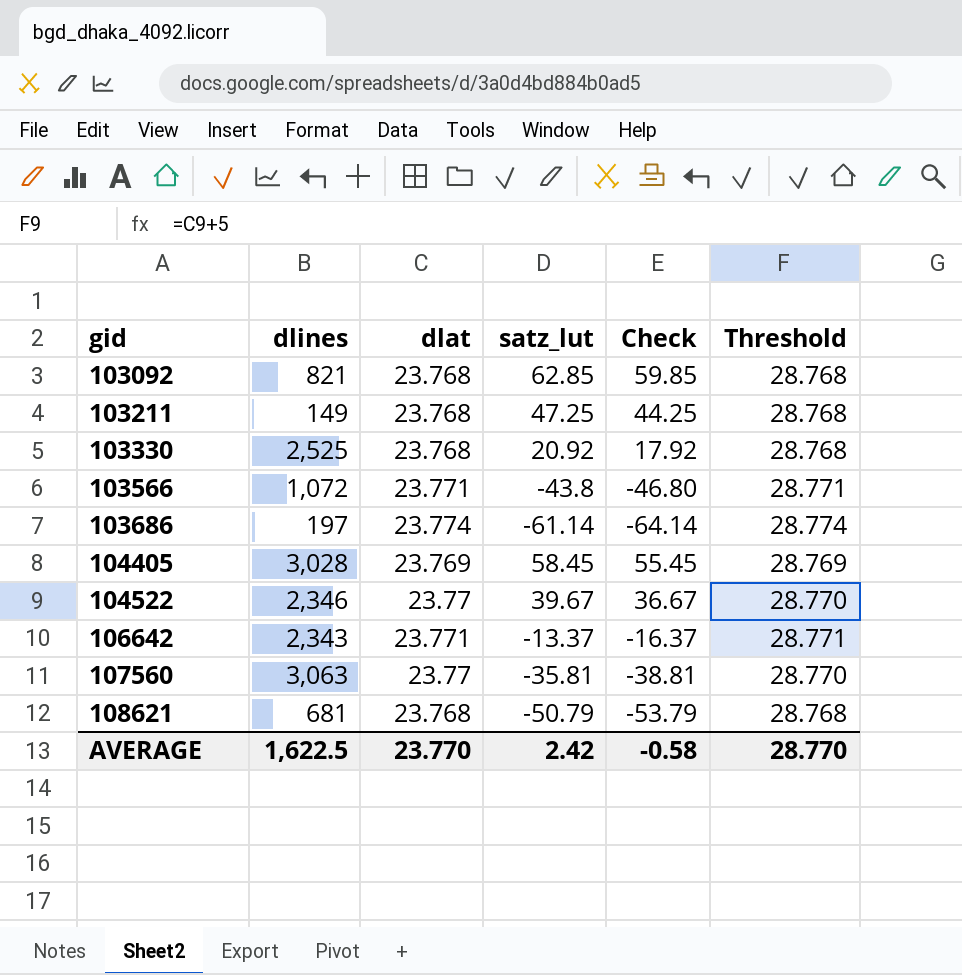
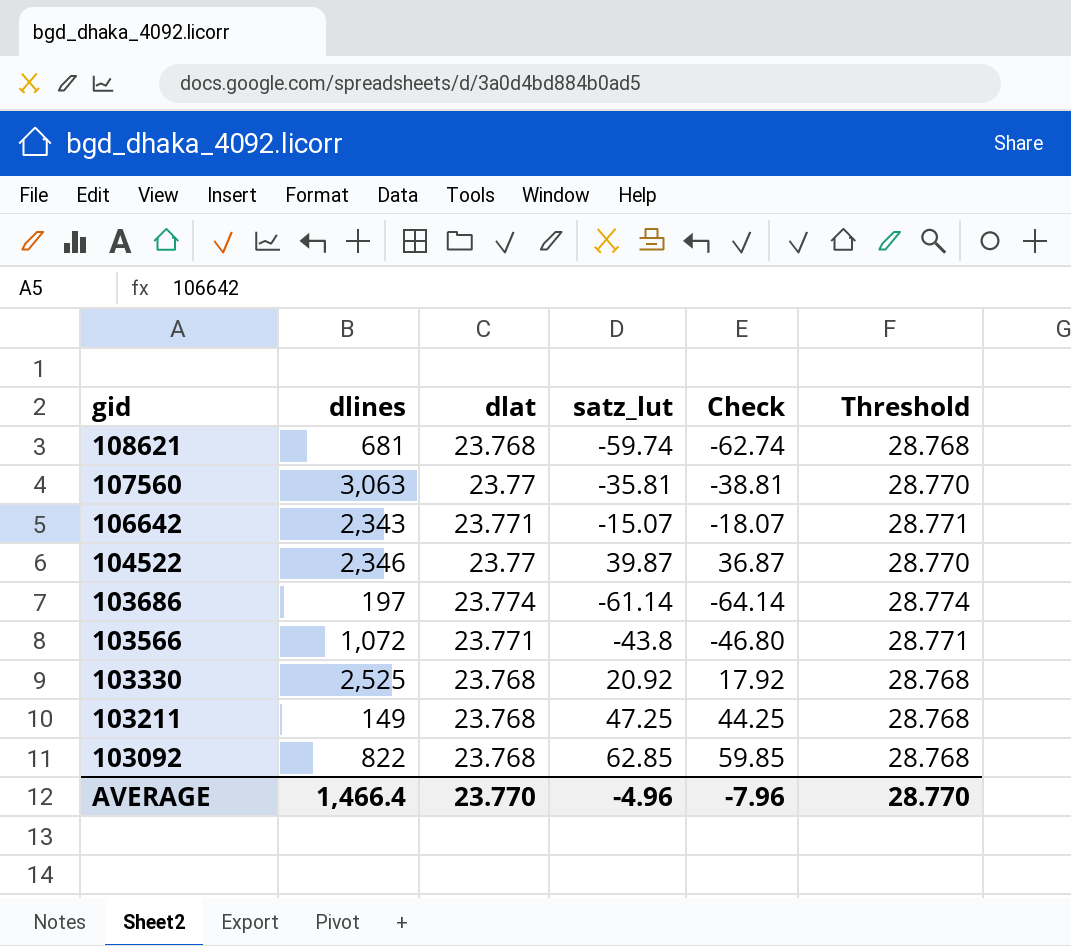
row order: gid ascending -> gid descending
row 104405: 3,028 | 23.769 | 58.45 | 55.45 | 28.769 -> none
108621 | satz_lut: -50.79 -> -59.74
108621 | Check: -53.79 -> -62.74
106642 | satz_lut: -13.37 -> -15.07
106642 | Check: -16.37 -> -18.07
104522 | satz_lut: 39.67 -> 39.87
104522 | Check: 36.67 -> 36.87
103092 | dlines: 821 -> 822
AVERAGE | dlines: 1,622.5 -> 1,466.4
AVERAGE | satz_lut: 2.42 -> -4.96
AVERAGE | Check: -0.58 -> -7.96

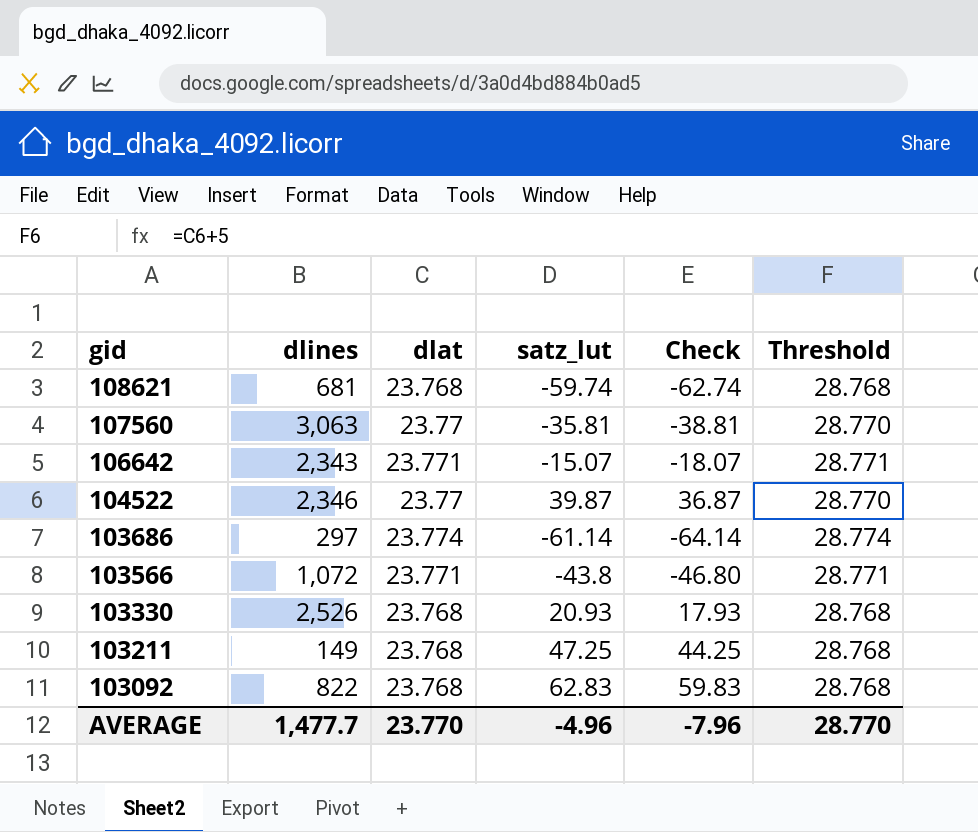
103686 | dlines: 197 -> 297
103330 | dlines: 2,525 -> 2,526
103330 | satz_lut: 20.92 -> 20.93
103330 | Check: 17.92 -> 17.93
103092 | satz_lut: 62.85 -> 62.83
103092 | Check: 59.85 -> 59.83
AVERAGE | dlines: 1,466.4 -> 1,477.7

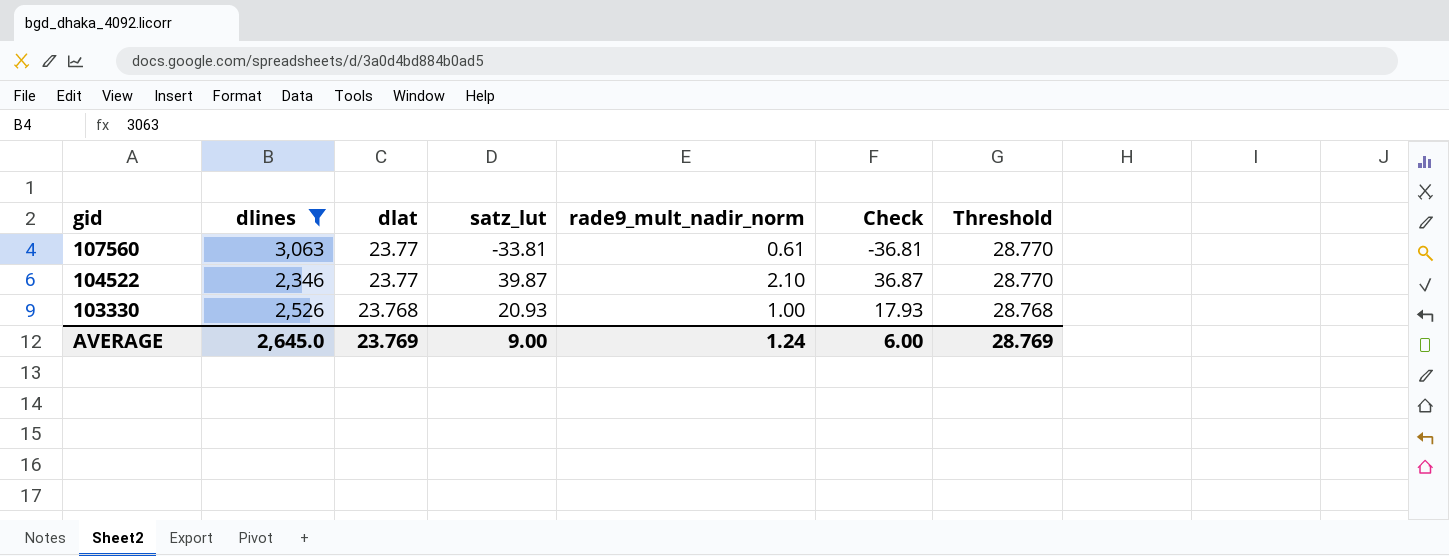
filter: none -> dlines >= 2,346
column rade9_mult_nadir_norm | position: none -> 5
107560 | satz_lut: -35.81 -> -33.81
107560 | Check: -38.81 -> -36.81
AVERAGE | dlines: 1,477.7 -> 2,645.0
AVERAGE | dlat: 23.770 -> 23.769
AVERAGE | satz_lut: -4.96 -> 9.00
AVERAGE | Check: -7.96 -> 6.00
AVERAGE | Threshold: 28.770 -> 28.769

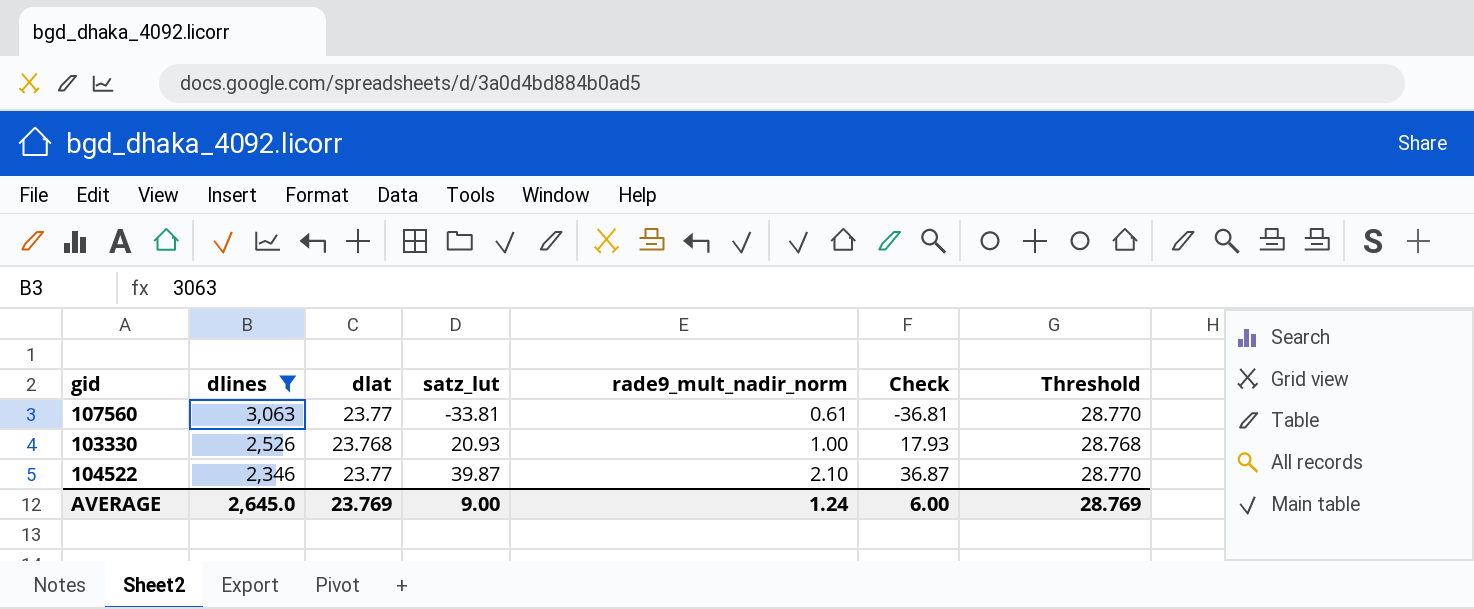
row order: gid descending -> dlines descending

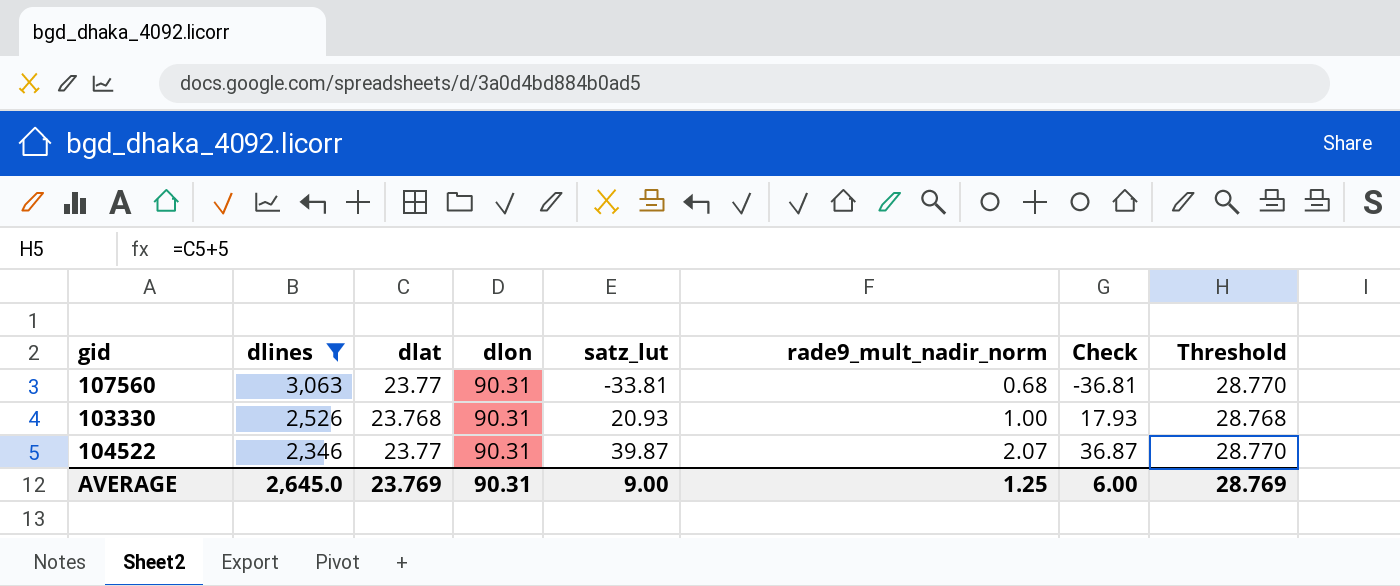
column dlon | position: none -> 4
107560 | rade9_mult_nadir_norm: 0.61 -> 0.68
104522 | rade9_mult_nadir_norm: 2.10 -> 2.07
AVERAGE | rade9_mult_nadir_norm: 1.24 -> 1.25

